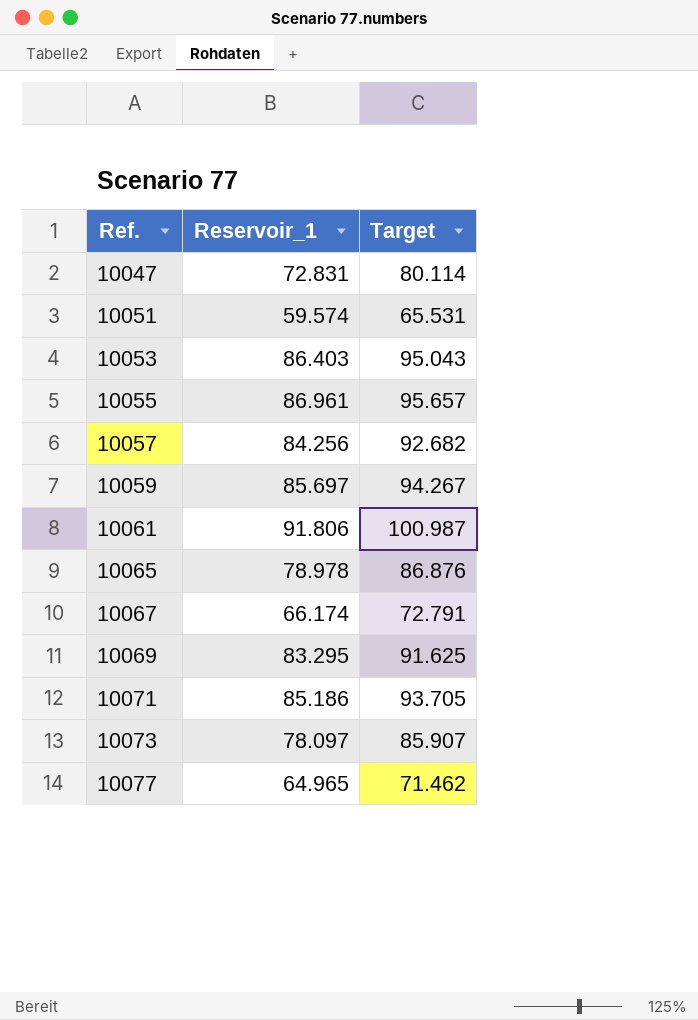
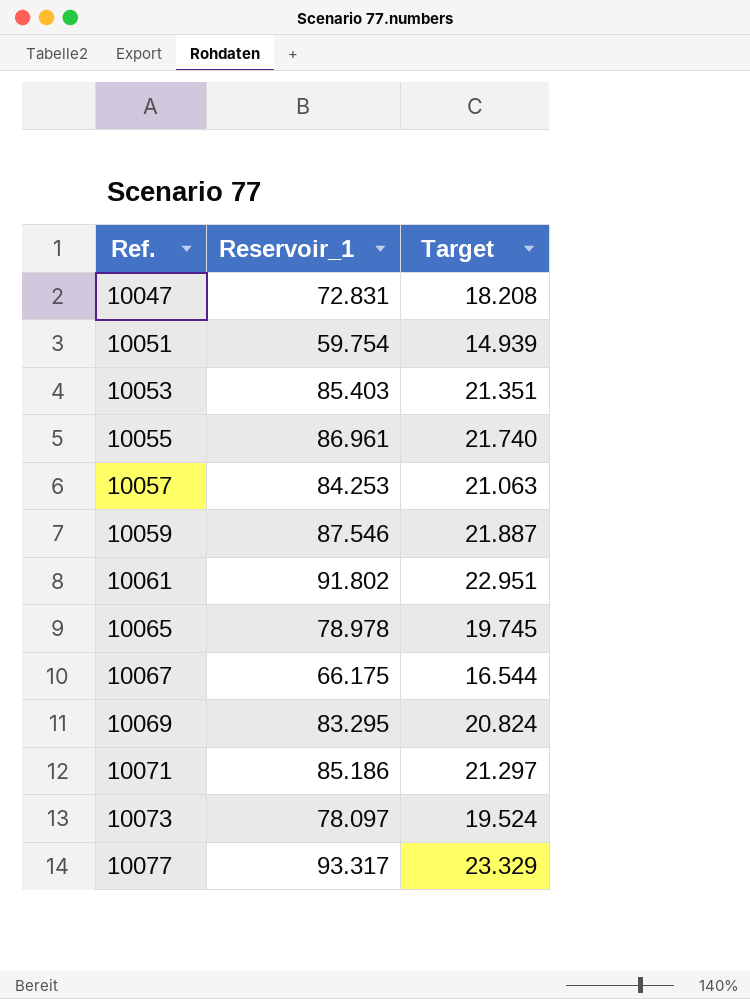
column Target | formula: [Reservoir_1] * 1.1 -> [Reservoir_1] * 0.25
10051 | Reservoir_1: 59.574 -> 59.754
10053 | Reservoir_1: 86.403 -> 85.403
10057 | Reservoir_1: 84.256 -> 84.253
10059 | Reservoir_1: 85.697 -> 87.546
10061 | Reservoir_1: 91.806 -> 91.802
10067 | Reservoir_1: 66.174 -> 66.175
10077 | Reservoir_1: 64.965 -> 93.317

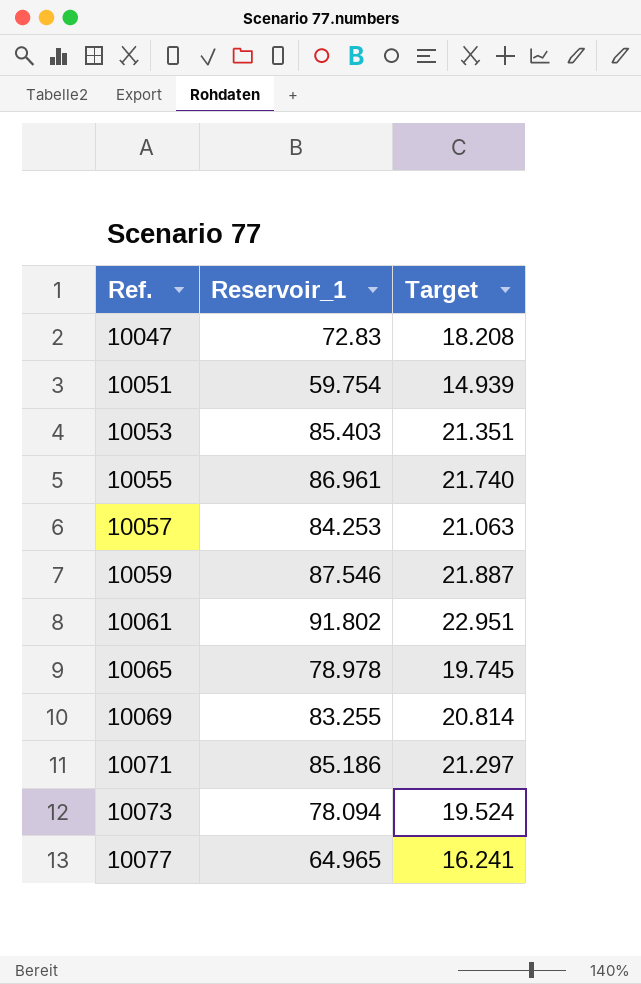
row 10067: 66.175 | 16.544 -> none
10047 | Reservoir_1: 72.831 -> 72.83
10069 | Reservoir_1: 83.295 -> 83.255
10069 | Target: 20.824 -> 20.814
10073 | Reservoir_1: 78.097 -> 78.094
10077 | Reservoir_1: 93.317 -> 64.965
10077 | Target: 23.329 -> 16.241

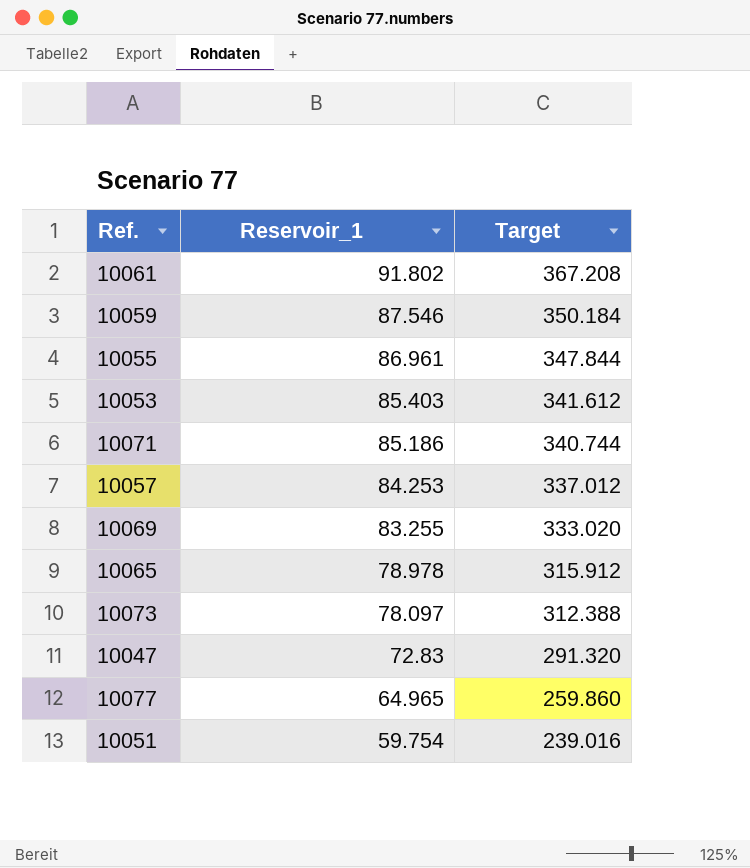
row order: Ref. ascending -> Reservoir_1 descending
column Target | formula: [Reservoir_1] * 0.25 -> [Reservoir_1] * 4
10073 | Reservoir_1: 78.094 -> 78.097

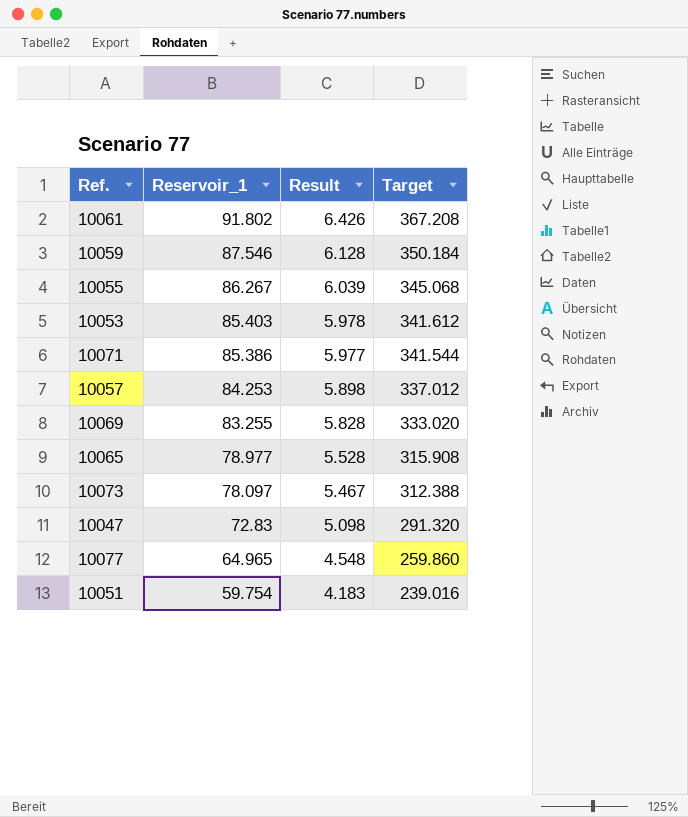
column Result | formula: none -> [Reservoir_1] * 0.07
10055 | Reservoir_1: 86.961 -> 86.267
10055 | Target: 347.844 -> 345.068
10071 | Reservoir_1: 85.186 -> 85.386
10071 | Target: 340.744 -> 341.544
10065 | Reservoir_1: 78.978 -> 78.977
10065 | Target: 315.912 -> 315.908

